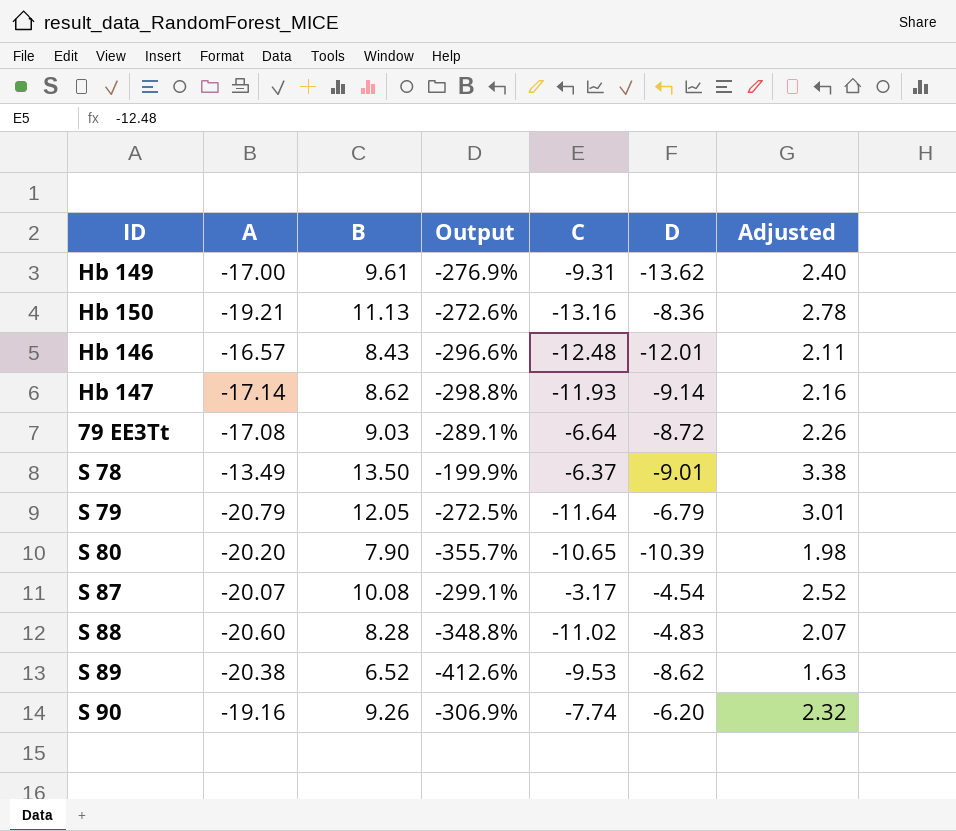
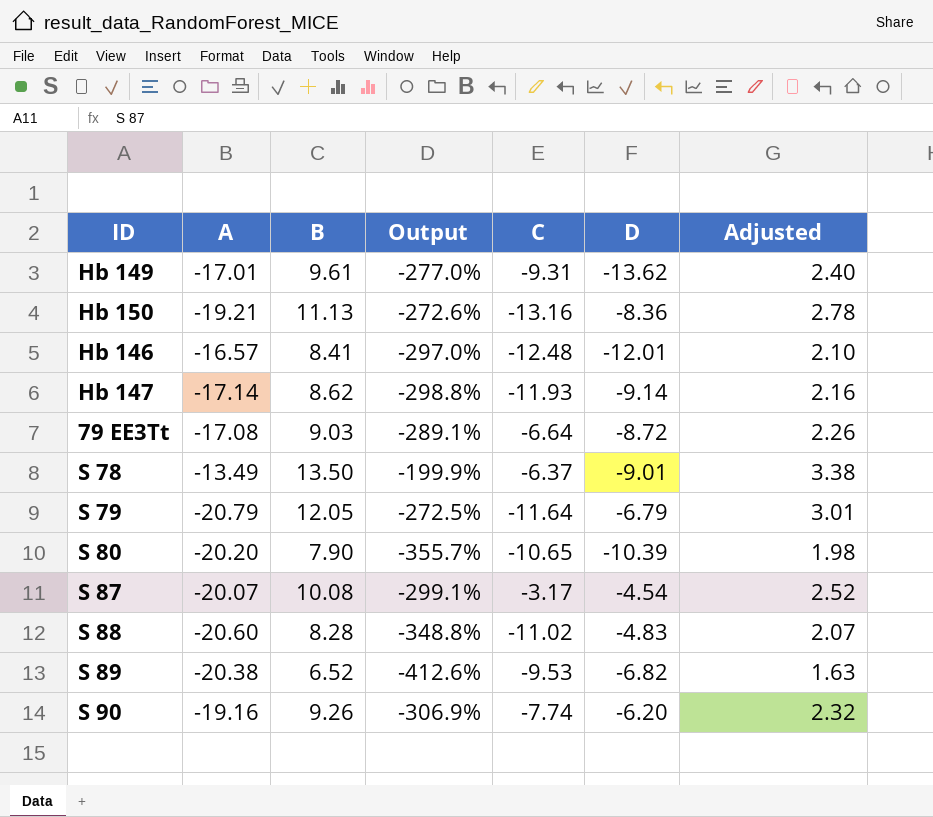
Hb 149 | A: -17.00 -> -17.01
Hb 149 | Output: -276.9% -> -277.0%
Hb 146 | B: 8.43 -> 8.41
Hb 146 | Output: -296.6% -> -297.0%
Hb 146 | Adjusted: 2.11 -> 2.10
S 89 | D: -8.62 -> -6.82

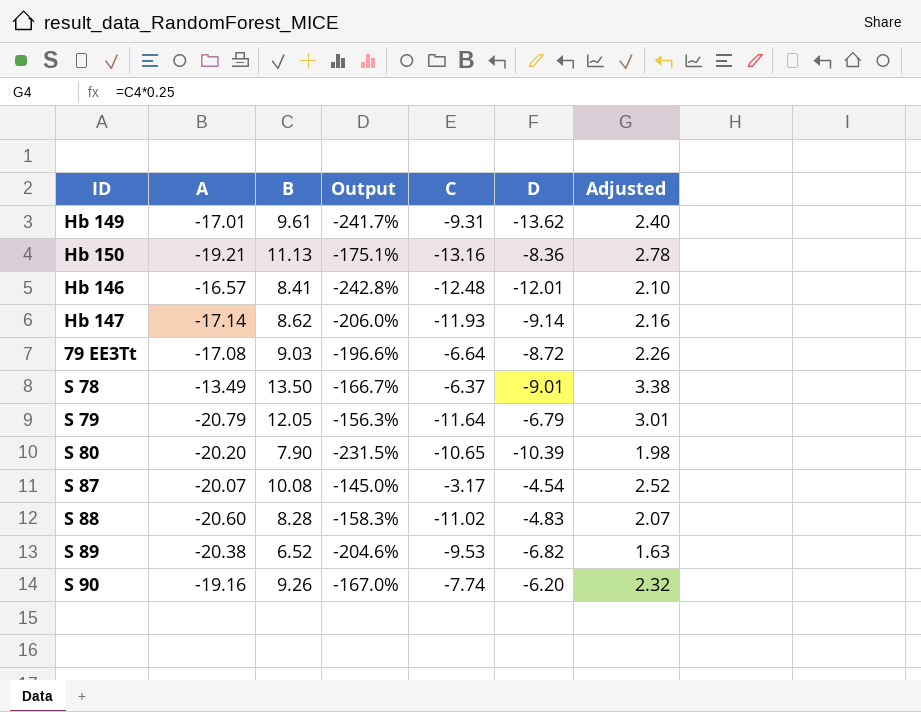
column Output | formula: ([A] - [B]) / [B] -> ([D] - [B]) / [B]

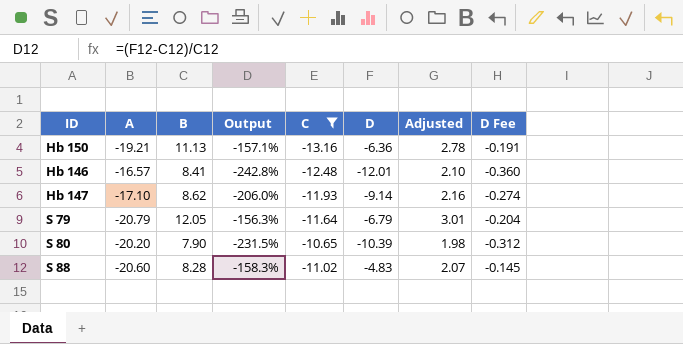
filter: none -> C <= -10.65
column D Fee | formula: none -> [D] * 0.03
Hb 150 | Output: -175.1% -> -157.1%
Hb 150 | D: -8.36 -> -6.36
Hb 147 | A: -17.14 -> -17.10

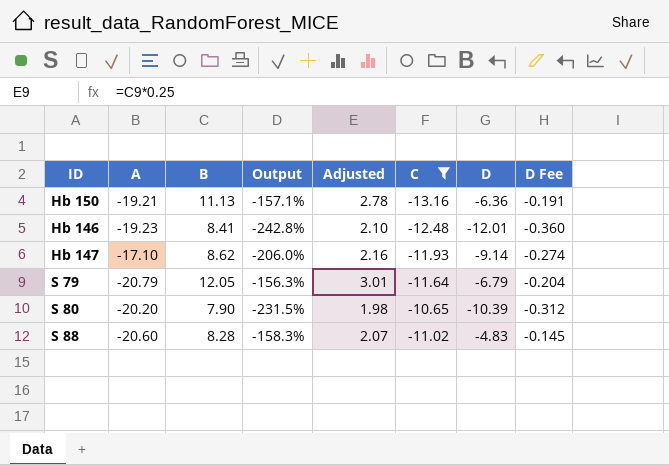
column Adjusted | position: 7 -> 5
Hb 146 | A: -16.57 -> -19.23

